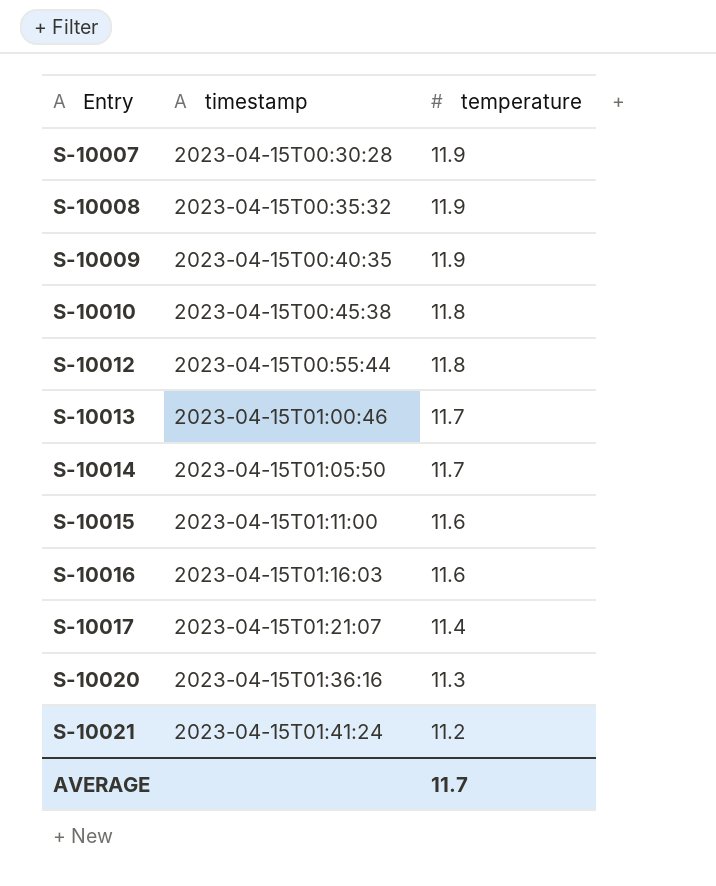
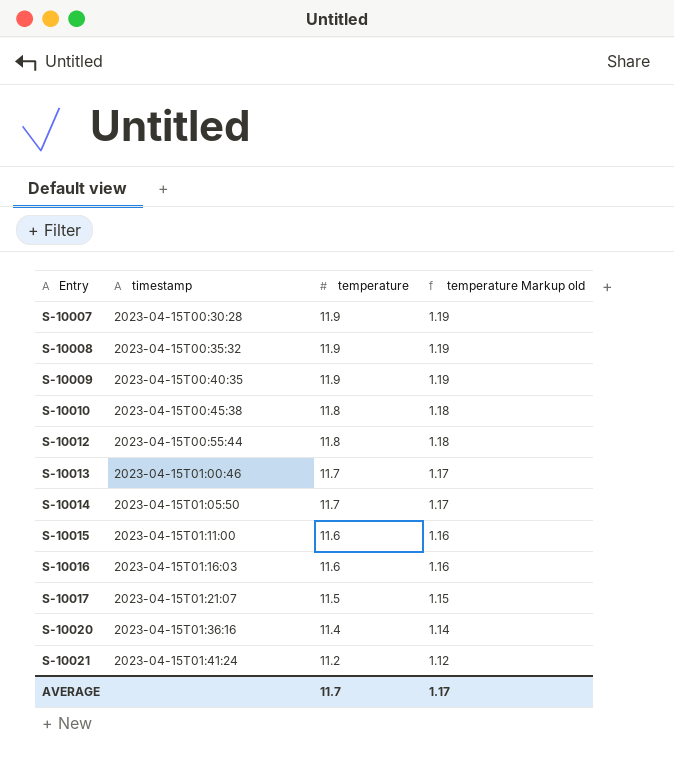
column temperature Markup old | formula: none -> [temperature] * 0.1
S-10017 | temperature: 11.4 -> 11.5
S-10020 | temperature: 11.3 -> 11.4

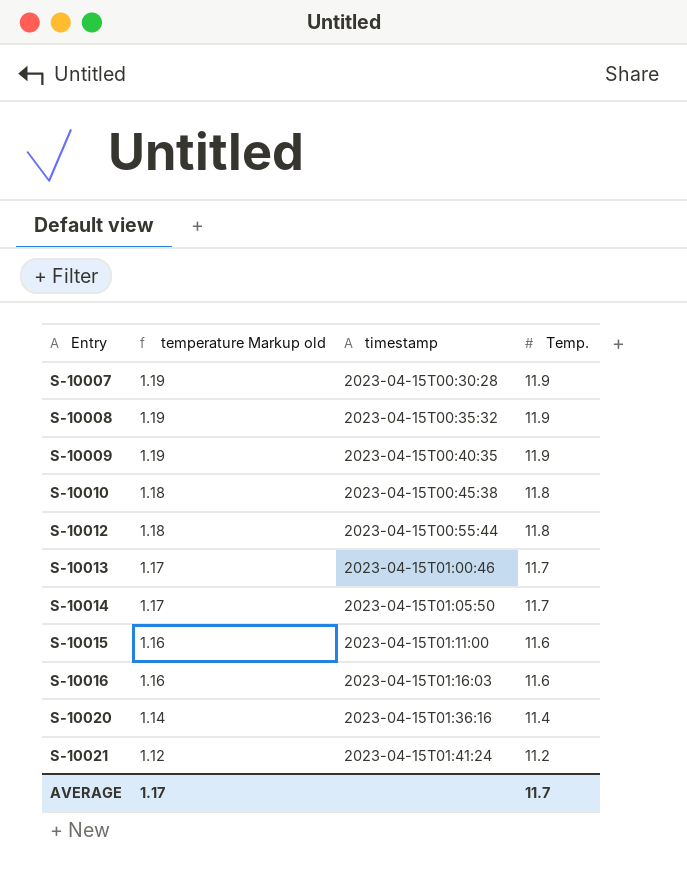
column temperature Markup old | position: 4 -> 2
column name: temperature -> Temp.
row S-10017: 2023-04-15T01:21:07 | 11.5 | 1.15 -> none

